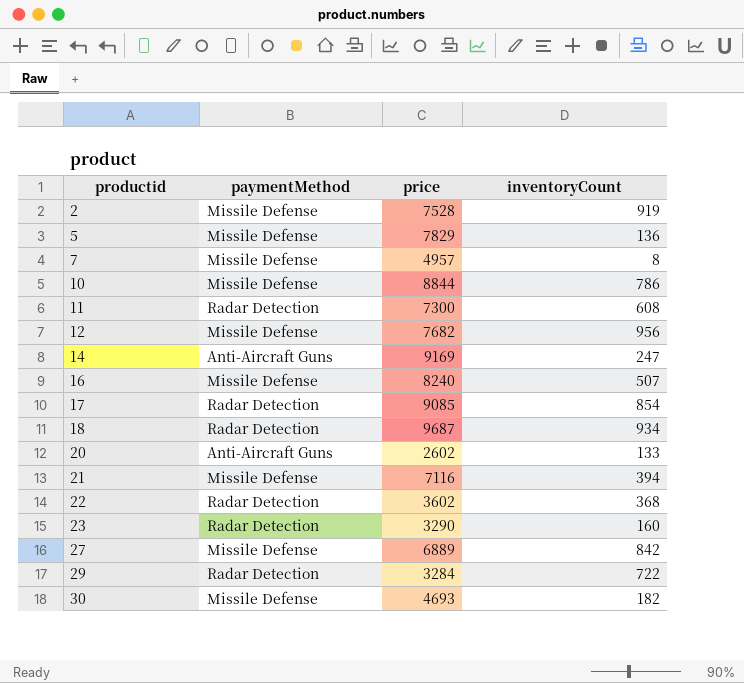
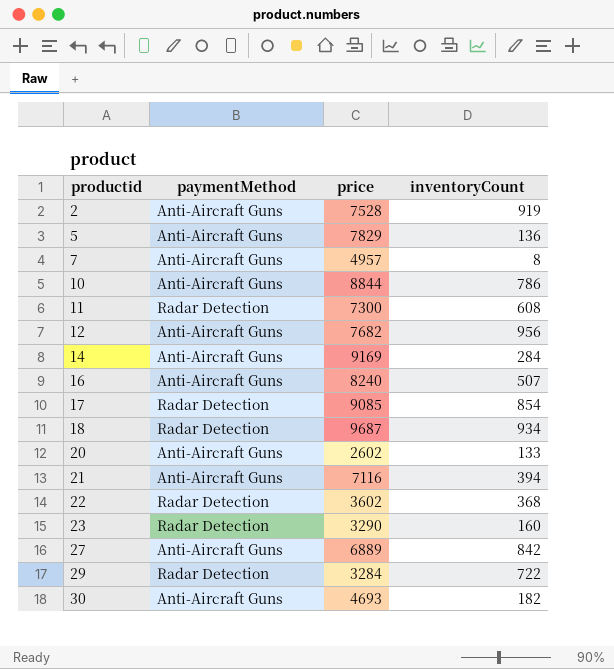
2 | paymentMethod: Missile Defense -> Anti-Aircraft Guns
5 | paymentMethod: Missile Defense -> Anti-Aircraft Guns
7 | paymentMethod: Missile Defense -> Anti-Aircraft Guns
10 | paymentMethod: Missile Defense -> Anti-Aircraft Guns
12 | paymentMethod: Missile Defense -> Anti-Aircraft Guns
14 | inventoryCount: 247 -> 284
16 | paymentMethod: Missile Defense -> Anti-Aircraft Guns
21 | paymentMethod: Missile Defense -> Anti-Aircraft Guns
27 | paymentMethod: Missile Defense -> Anti-Aircraft Guns
30 | paymentMethod: Missile Defense -> Anti-Aircraft Guns

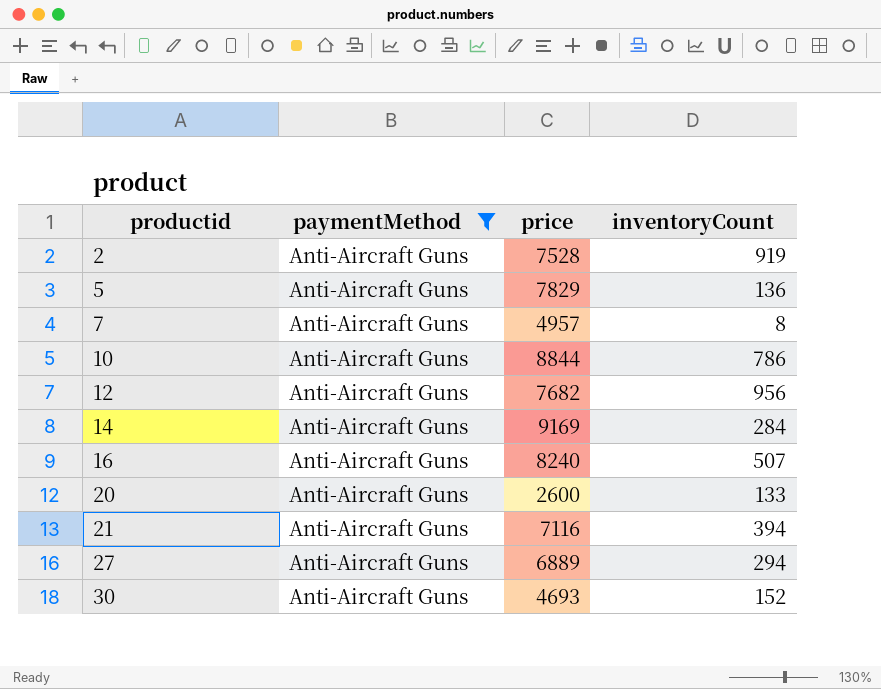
filter: none -> paymentMethod = Anti-Aircraft Guns
20 | price: 2602 -> 2600
27 | inventoryCount: 842 -> 294
30 | inventoryCount: 182 -> 152

